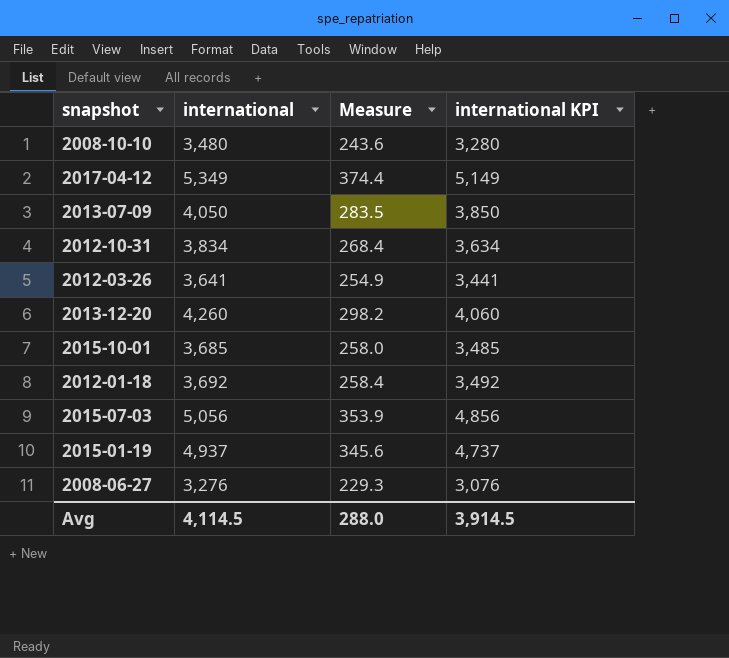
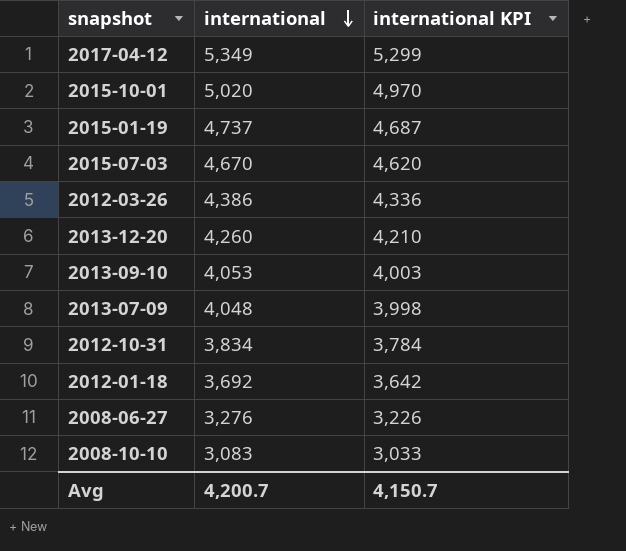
row order: none -> international descending
column Measure | formula: [international] * 0.07 -> none
column international KPI | formula: [international] - 200 -> [international] - 50
2015-10-01 | international: 3,685 -> 5,020
2015-01-19 | international: 4,937 -> 4,737
2015-07-03 | international: 5,056 -> 4,670
2012-03-26 | international: 3,641 -> 4,386
row 2013-09-10: none -> 4,053 | 4,003
2013-07-09 | international: 4,050 -> 4,048
2008-10-10 | international: 3,480 -> 3,083
Avg | international: 4,114.5 -> 4,200.7
Avg | international KPI: 3,914.5 -> 4,150.7

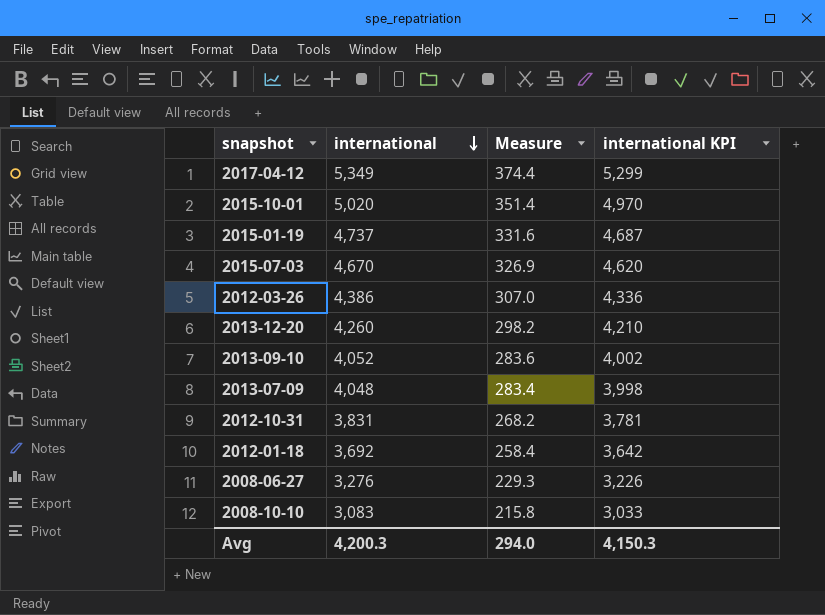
column Measure | formula: none -> [international] * 0.07
2013-09-10 | international: 4,053 -> 4,052
2013-09-10 | international KPI: 4,003 -> 4,002
2012-10-31 | international: 3,834 -> 3,831
2012-10-31 | international KPI: 3,784 -> 3,781
Avg | international: 4,200.7 -> 4,200.3
Avg | international KPI: 4,150.7 -> 4,150.3

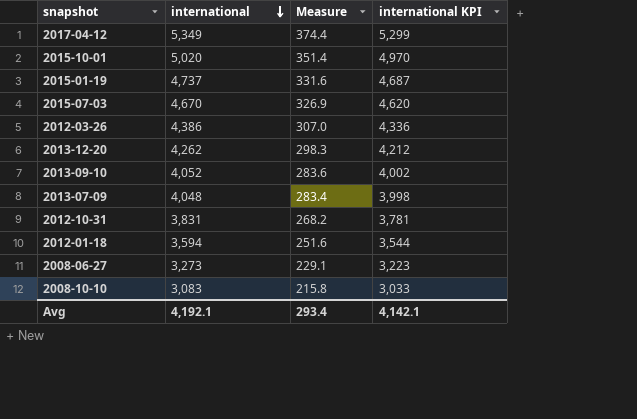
2013-12-20 | international: 4,260 -> 4,262
2013-12-20 | Measure: 298.2 -> 298.3
2013-12-20 | international KPI: 4,210 -> 4,212
2012-01-18 | international: 3,692 -> 3,594
2012-01-18 | Measure: 258.4 -> 251.6
2012-01-18 | international KPI: 3,642 -> 3,544
2008-06-27 | international: 3,276 -> 3,273
2008-06-27 | Measure: 229.3 -> 229.1
2008-06-27 | international KPI: 3,226 -> 3,223
Avg | international: 4,200.3 -> 4,192.1
Avg | Measure: 294.0 -> 293.4
Avg | international KPI: 4,150.3 -> 4,142.1

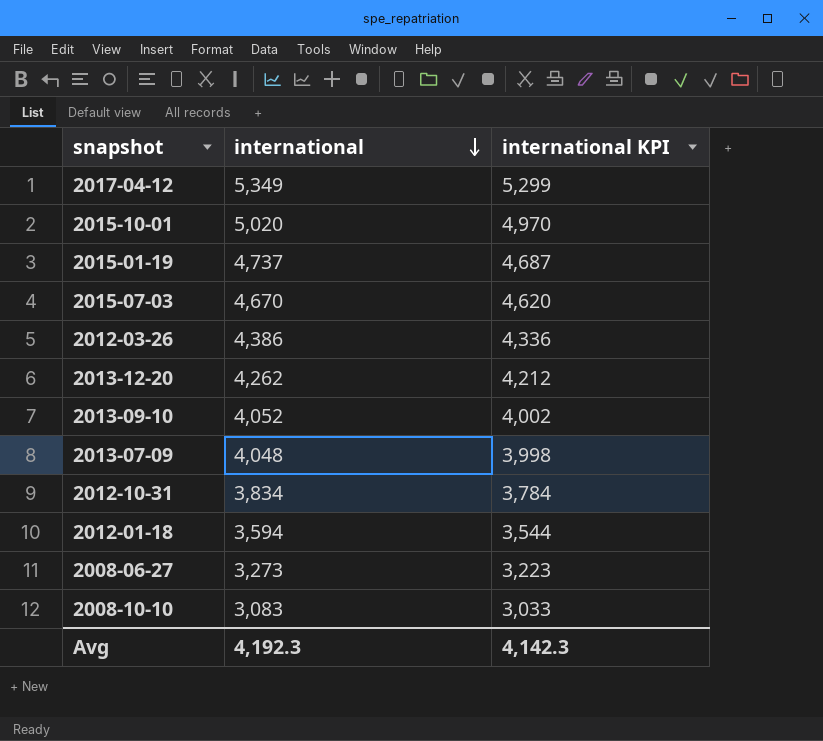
column Measure | formula: [international] * 0.07 -> none
2012-10-31 | international: 3,831 -> 3,834
2012-10-31 | international KPI: 3,781 -> 3,784
Avg | international: 4,192.1 -> 4,192.3
Avg | international KPI: 4,142.1 -> 4,142.3

